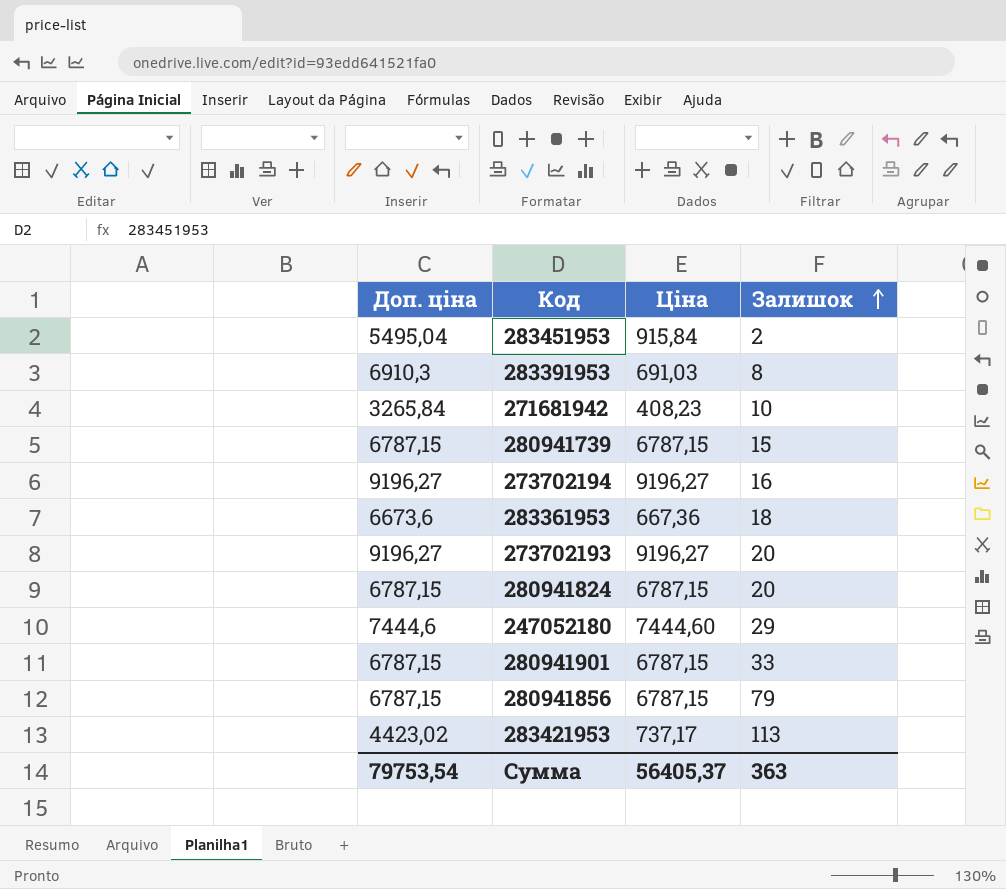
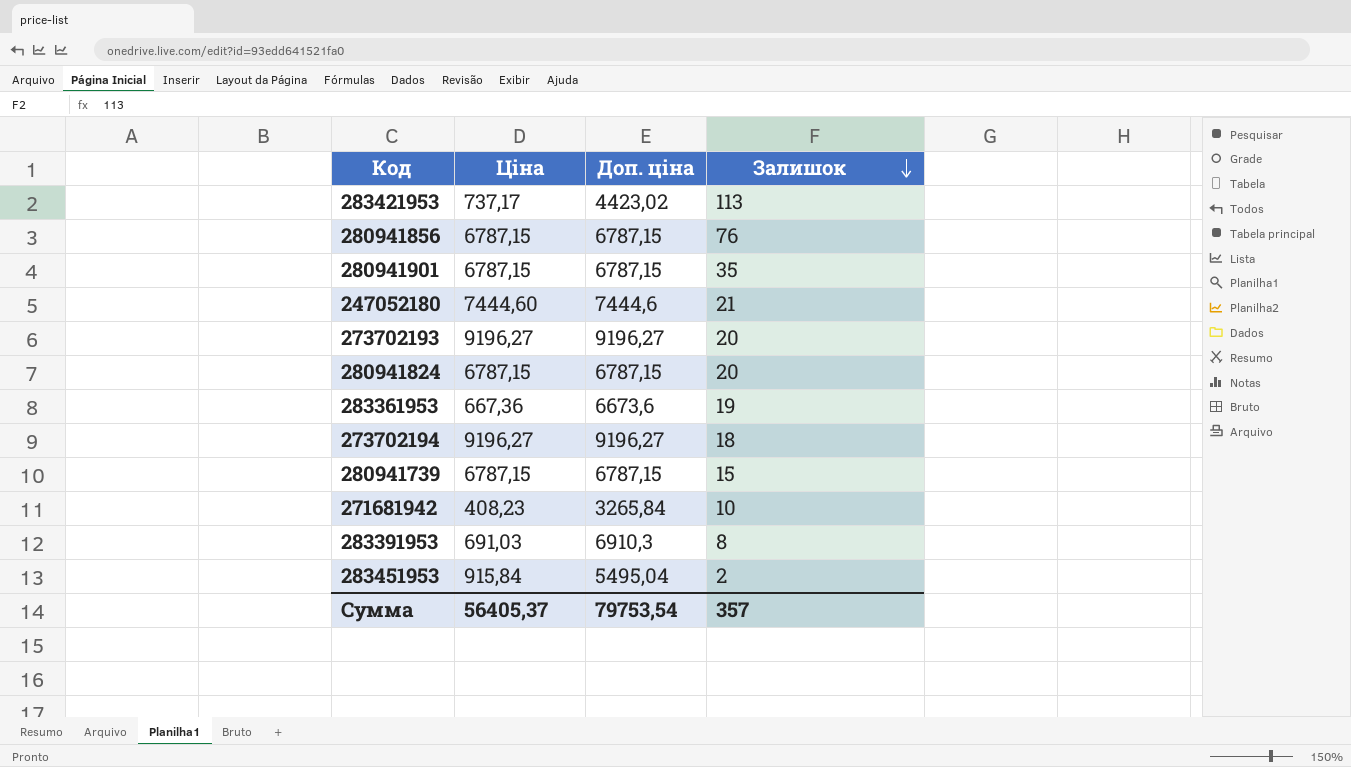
row order: Залишок ascending -> Залишок descending
column Доп. ціна | position: 1 -> 3
280941856 | Залишок: 79 -> 76
280941901 | Залишок: 33 -> 35
247052180 | Залишок: 29 -> 21
283361953 | Залишок: 18 -> 19
273702194 | Залишок: 16 -> 18
Сумма | Залишок: 363 -> 357

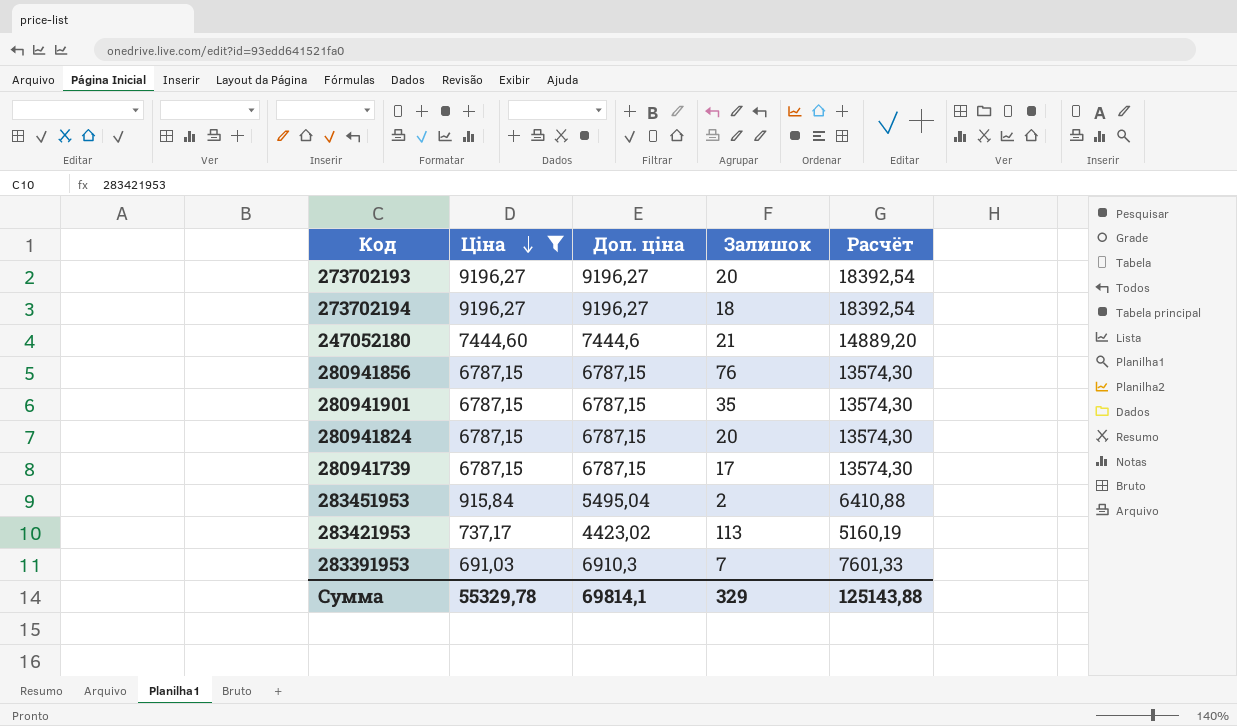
filter: none -> Ціна >= 691,03
row order: Залишок descending -> Ціна descending
column Расчёт | formula: none -> [Ціна] + [Доп. ціна]
280941739 | Залишок: 15 -> 17
283391953 | Залишок: 8 -> 7
Сумма | Ціна: 56405,37 -> 55329,78
Сумма | Доп. ціна: 79753,54 -> 69814,1
Сумма | Залишок: 357 -> 329

